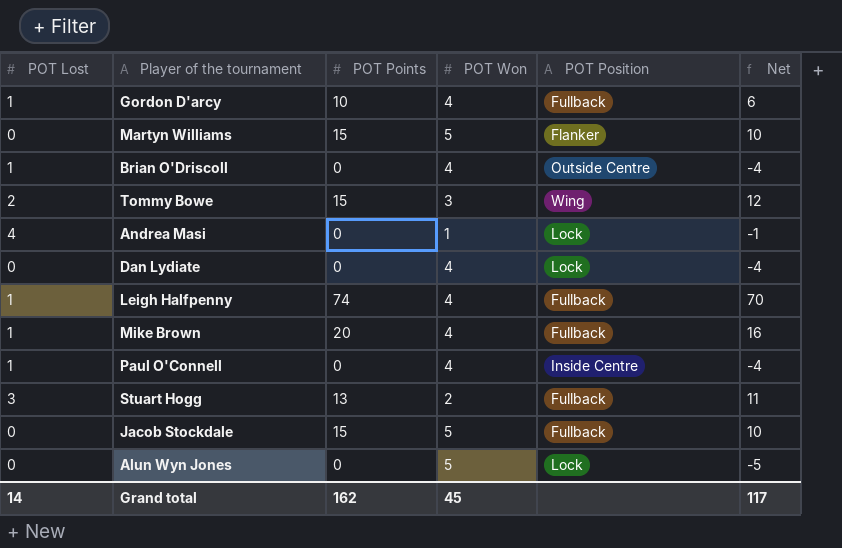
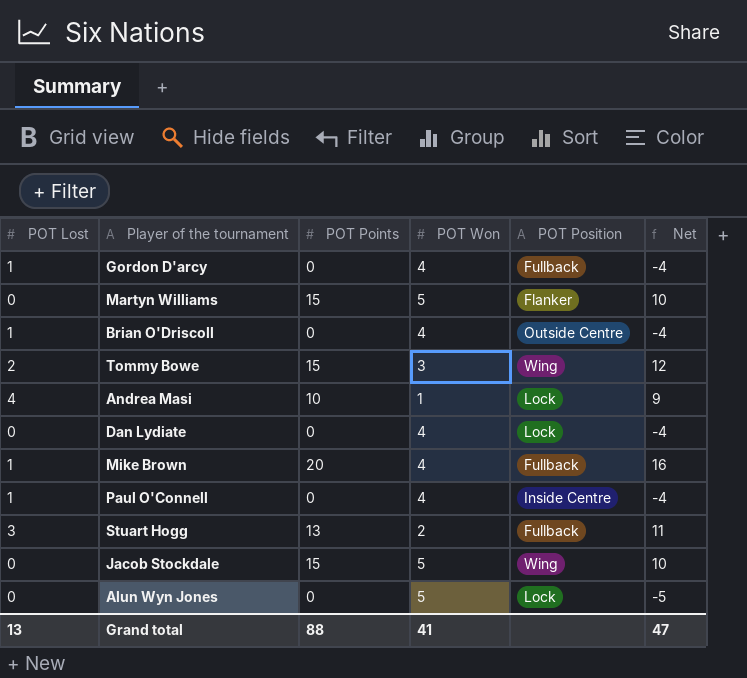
row Leigh Halfpenny: 1 | 74 | 4 | Fullback | 70 -> none
Gordon D'arcy | POT Points: 10 -> 0
Gordon D'arcy | Net: 6 -> -4
Andrea Masi | POT Points: 0 -> 10
Andrea Masi | Net: -1 -> 9
Jacob Stockdale | POT Position: Fullback -> Wing
Grand total | POT Lost: 14 -> 13
Grand total | POT Points: 162 -> 88
Grand total | POT Won: 45 -> 41
Grand total | Net: 117 -> 47

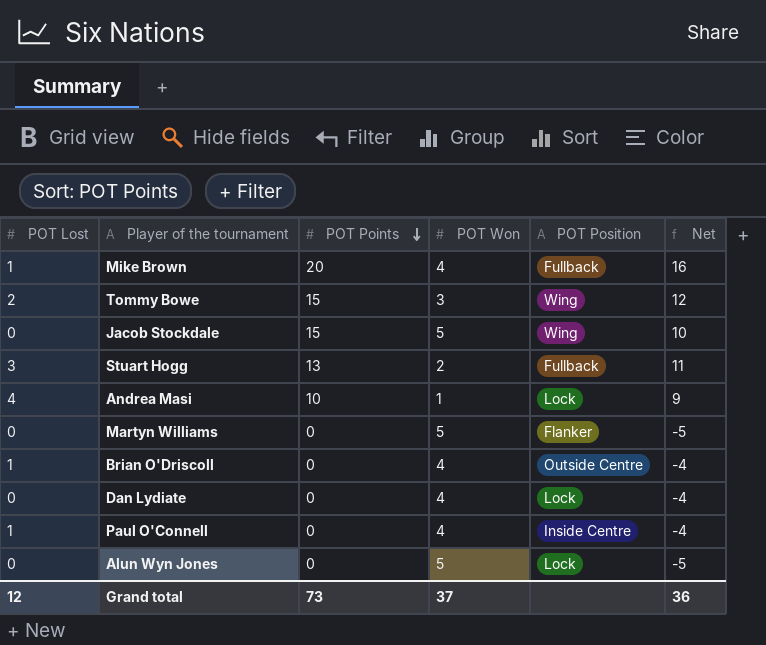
row order: none -> POT Points descending
row Gordon D'arcy: 1 | 0 | 4 | Fullback | -4 -> none
Martyn Williams | POT Points: 15 -> 0
Martyn Williams | Net: 10 -> -5
Grand total | POT Lost: 13 -> 12
Grand total | POT Points: 88 -> 73
Grand total | POT Won: 41 -> 37
Grand total | Net: 47 -> 36

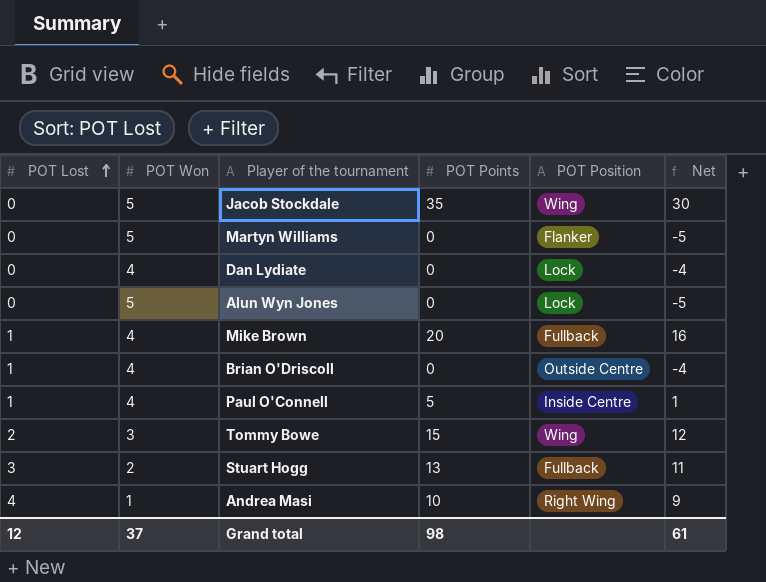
row order: POT Points descending -> POT Lost ascending
column POT Won | position: 4 -> 2
Jacob Stockdale | POT Points: 15 -> 35
Jacob Stockdale | Net: 10 -> 30
Paul O'Connell | POT Points: 0 -> 5
Paul O'Connell | Net: -4 -> 1
Andrea Masi | POT Position: Lock -> Right Wing
Grand total | POT Points: 73 -> 98
Grand total | Net: 36 -> 61

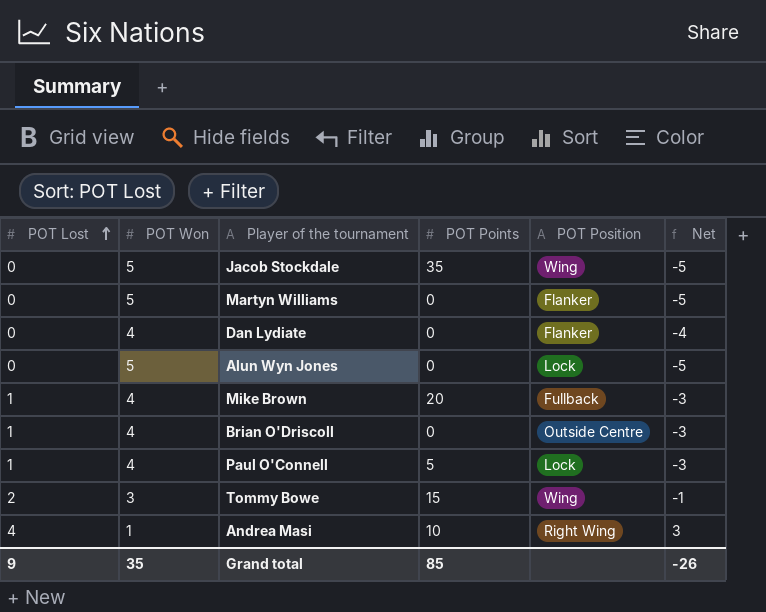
column Net | formula: [POT Points] - [POT Won] -> [POT Lost] - [POT Won]
row Stuart Hogg: 3 | 2 | 13 | Fullback | 11 -> none
Dan Lydiate | POT Position: Lock -> Flanker
Paul O'Connell | POT Position: Inside Centre -> Lock
Grand total | POT Lost: 12 -> 9
Grand total | POT Won: 37 -> 35
Grand total | POT Points: 98 -> 85
Grand total | Net: 61 -> -26

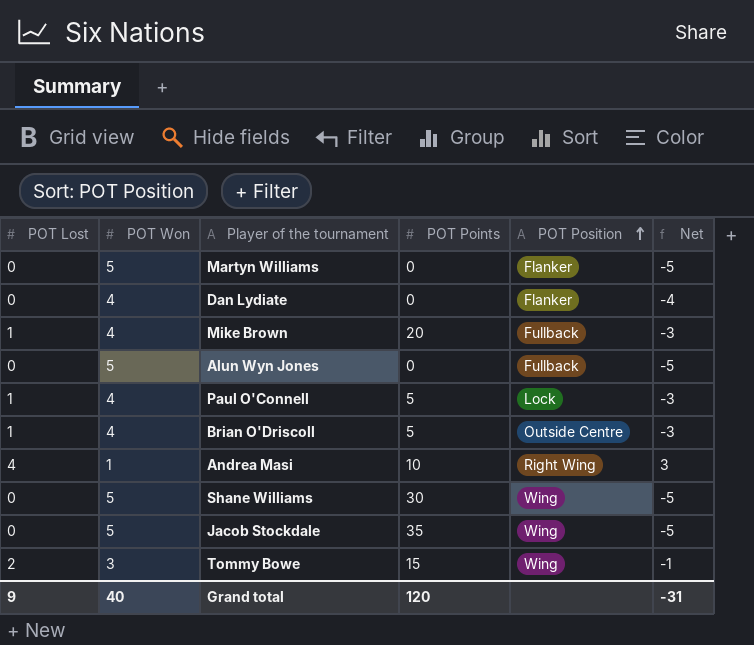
row order: POT Lost ascending -> POT Position ascending
Alun Wyn Jones | POT Position: Lock -> Fullback
Brian O'Driscoll | POT Points: 0 -> 5
row Shane Williams: none -> 0 | 5 | 30 | Wing | -5
Grand total | POT Won: 35 -> 40
Grand total | POT Points: 85 -> 120
Grand total | Net: -26 -> -31

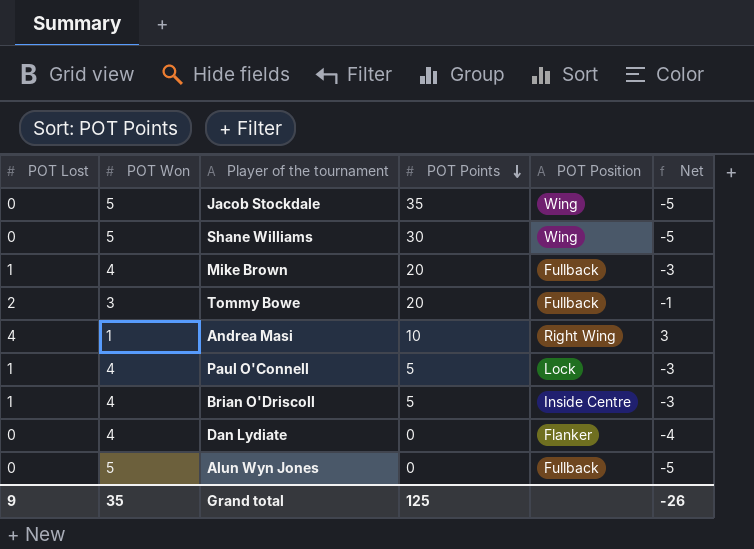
row order: POT Position ascending -> POT Points descending
row Martyn Williams: 0 | 5 | 0 | Flanker | -5 -> none
Tommy Bowe | POT Points: 15 -> 20
Tommy Bowe | POT Position: Wing -> Fullback
Brian O'Driscoll | POT Position: Outside Centre -> Inside Centre
Grand total | POT Won: 40 -> 35
Grand total | POT Points: 120 -> 125
Grand total | Net: -31 -> -26

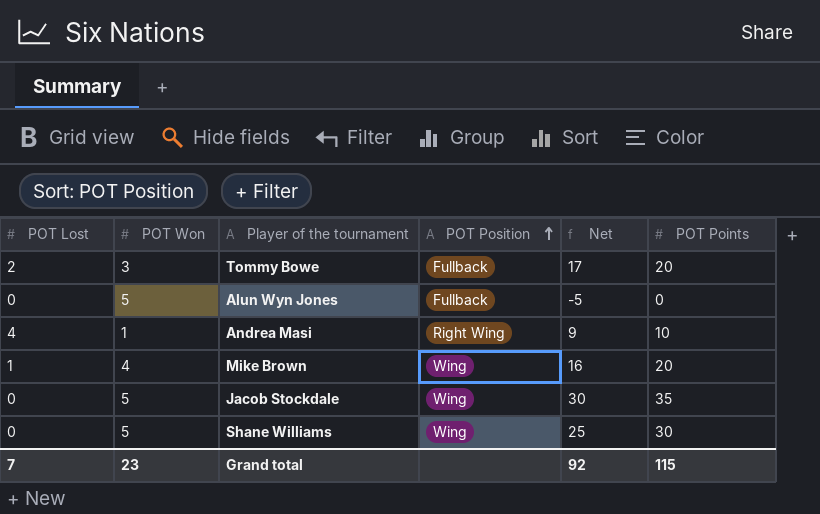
row order: POT Points descending -> POT Position ascending
column Net | formula: [POT Lost] - [POT Won] -> [POT Points] - [POT Won]
column POT Points | position: 4 -> 6
row Paul O'Connell: 1 | 4 | 5 | Lock | -3 -> none
row Brian O'Driscoll: 1 | 4 | 5 | Inside Centre | -3 -> none
row Dan Lydiate: 0 | 4 | 0 | Flanker | -4 -> none
Mike Brown | POT Position: Fullback -> Wing
Grand total | POT Lost: 9 -> 7
Grand total | POT Won: 35 -> 23
Grand total | Net: -26 -> 92
Grand total | POT Points: 125 -> 115

